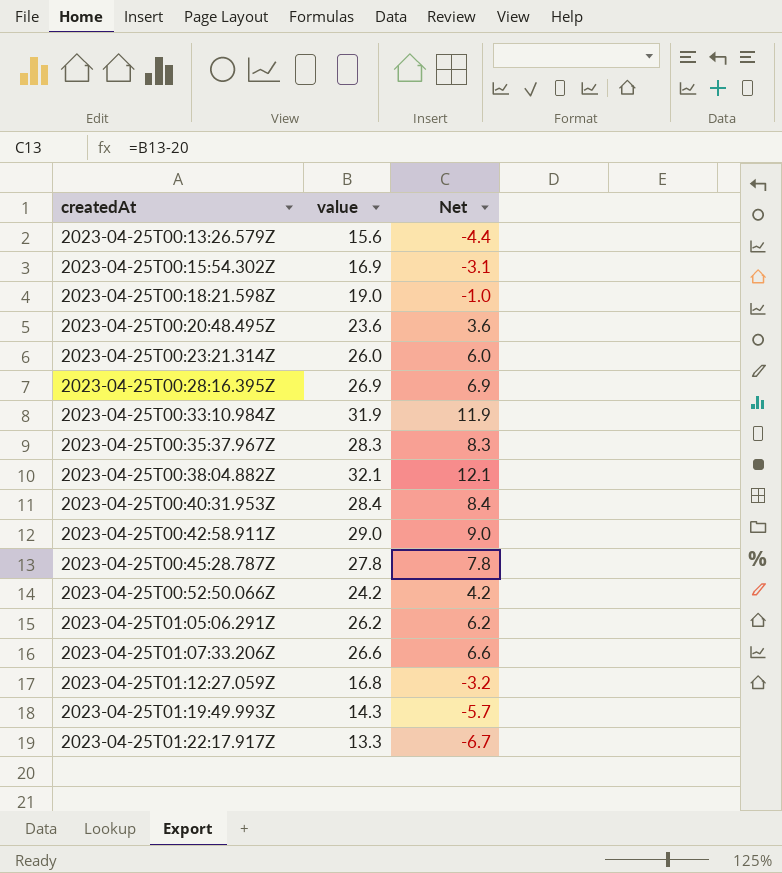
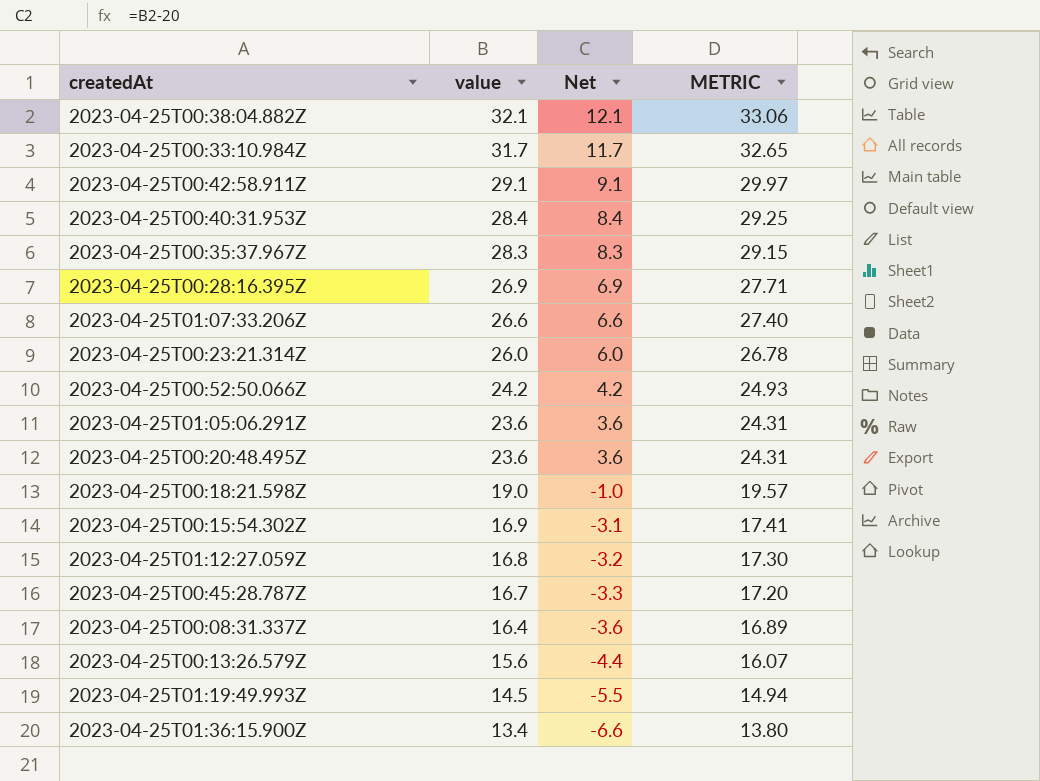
row order: createdAt ascending -> value descending
column METRIC | formula: none -> [value] * 1.03
row 2023-04-25T01:22:17.917Z: 13.3 | -6.7 -> none
2023-04-25T00:33:10.984Z | value: 31.9 -> 31.7
2023-04-25T00:33:10.984Z | Net: 11.9 -> 11.7
2023-04-25T00:42:58.911Z | value: 29.0 -> 29.1
2023-04-25T00:42:58.911Z | Net: 9.0 -> 9.1
2023-04-25T01:05:06.291Z | value: 26.2 -> 23.6
2023-04-25T01:05:06.291Z | Net: 6.2 -> 3.6
2023-04-25T00:45:28.787Z | value: 27.8 -> 16.7
2023-04-25T00:45:28.787Z | Net: 7.8 -> -3.3
row 2023-04-25T00:08:31.337Z: none -> 16.4 | -3.6 | 16.89
2023-04-25T01:19:49.993Z | value: 14.3 -> 14.5
2023-04-25T01:19:49.993Z | Net: -5.7 -> -5.5
row 2023-04-25T01:36:15.900Z: none -> 13.4 | -6.6 | 13.80

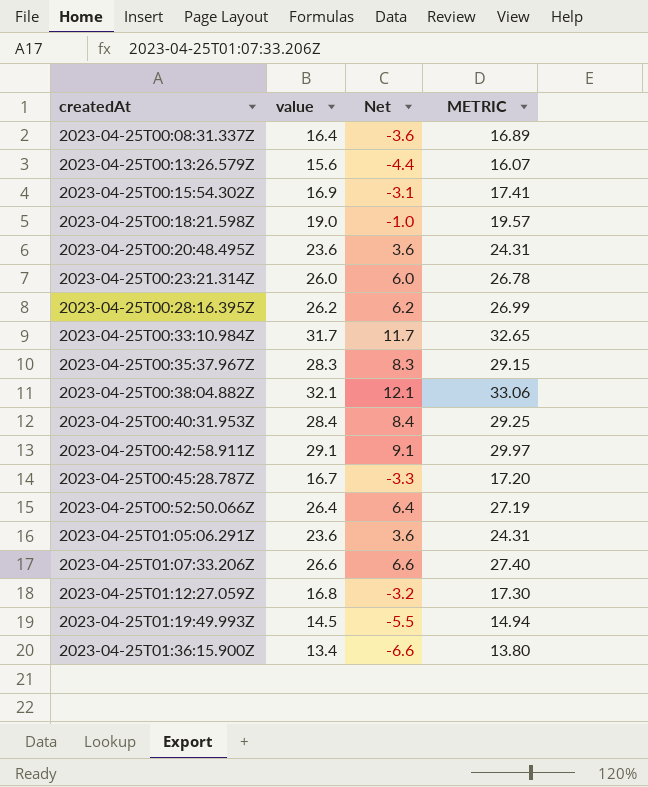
row order: value descending -> createdAt ascending
2023-04-25T00:28:16.395Z | value: 26.9 -> 26.2
2023-04-25T00:28:16.395Z | Net: 6.9 -> 6.2
2023-04-25T00:28:16.395Z | METRIC: 27.71 -> 26.99
2023-04-25T00:52:50.066Z | value: 24.2 -> 26.4
2023-04-25T00:52:50.066Z | Net: 4.2 -> 6.4
2023-04-25T00:52:50.066Z | METRIC: 24.93 -> 27.19

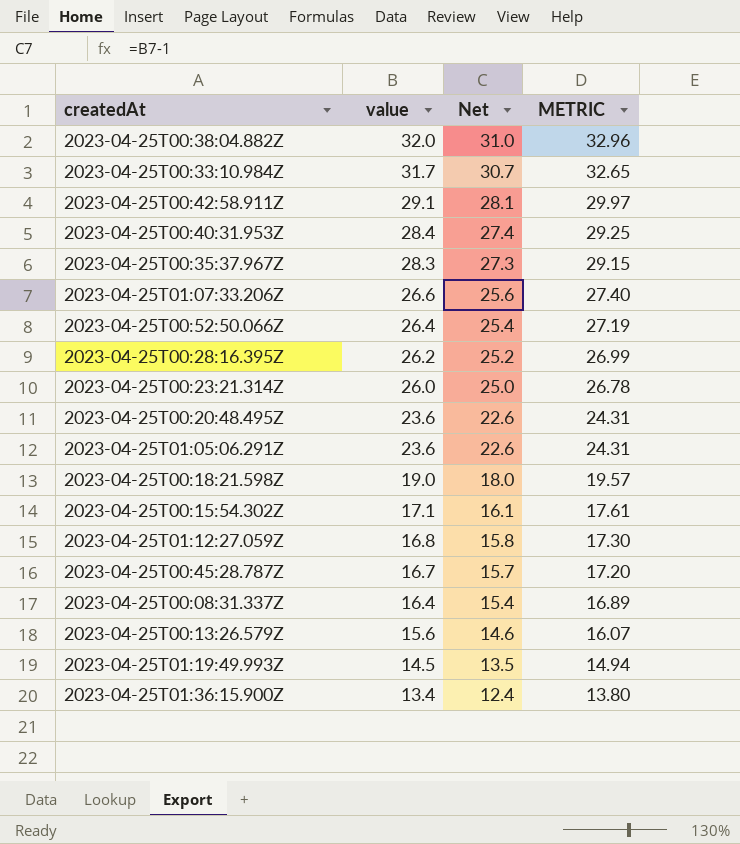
row order: createdAt ascending -> value descending
column Net | formula: [value] - 20 -> [value] - 1
2023-04-25T00:38:04.882Z | value: 32.1 -> 32.0
2023-04-25T00:38:04.882Z | METRIC: 33.06 -> 32.96
2023-04-25T00:15:54.302Z | value: 16.9 -> 17.1
2023-04-25T00:15:54.302Z | METRIC: 17.41 -> 17.61

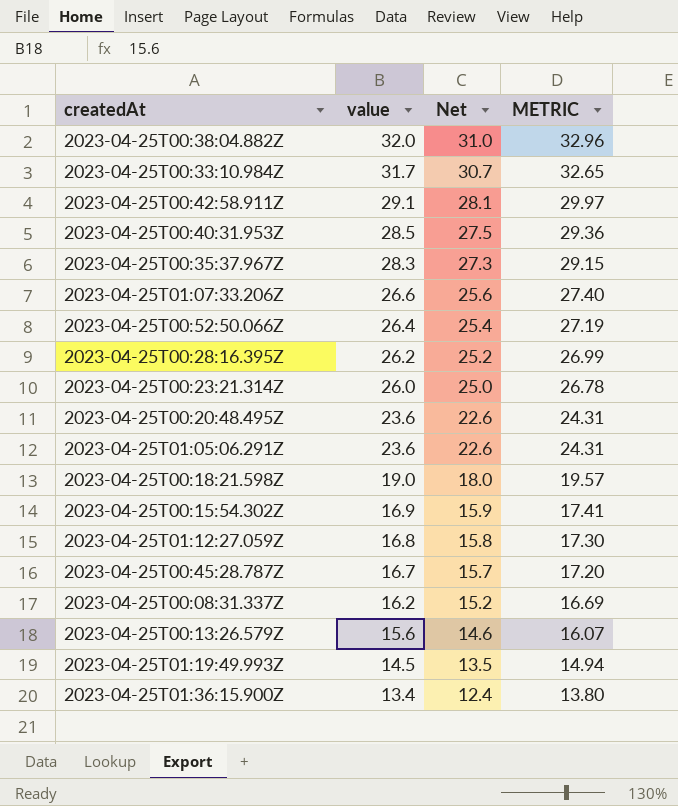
2023-04-25T00:40:31.953Z | value: 28.4 -> 28.5
2023-04-25T00:40:31.953Z | Net: 27.4 -> 27.5
2023-04-25T00:40:31.953Z | METRIC: 29.25 -> 29.36
2023-04-25T00:15:54.302Z | value: 17.1 -> 16.9
2023-04-25T00:15:54.302Z | Net: 16.1 -> 15.9
2023-04-25T00:15:54.302Z | METRIC: 17.61 -> 17.41
2023-04-25T00:08:31.337Z | value: 16.4 -> 16.2
2023-04-25T00:08:31.337Z | Net: 15.4 -> 15.2
2023-04-25T00:08:31.337Z | METRIC: 16.89 -> 16.69

